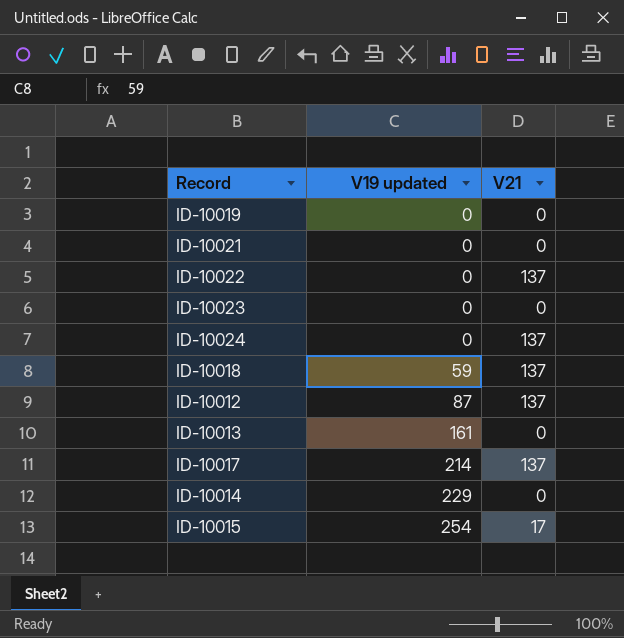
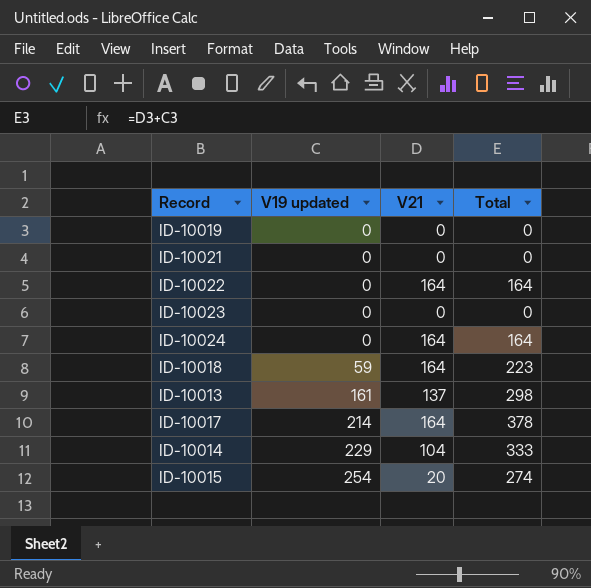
column Total | formula: none -> [V19 updated] + [V21]
row ID-10012: 87 | 137 -> none
ID-10022 | V21: 137 -> 164
ID-10024 | V21: 137 -> 164
ID-10018 | V21: 137 -> 164
ID-10013 | V21: 0 -> 137
ID-10017 | V21: 137 -> 164
ID-10014 | V21: 0 -> 104
ID-10015 | V21: 17 -> 20

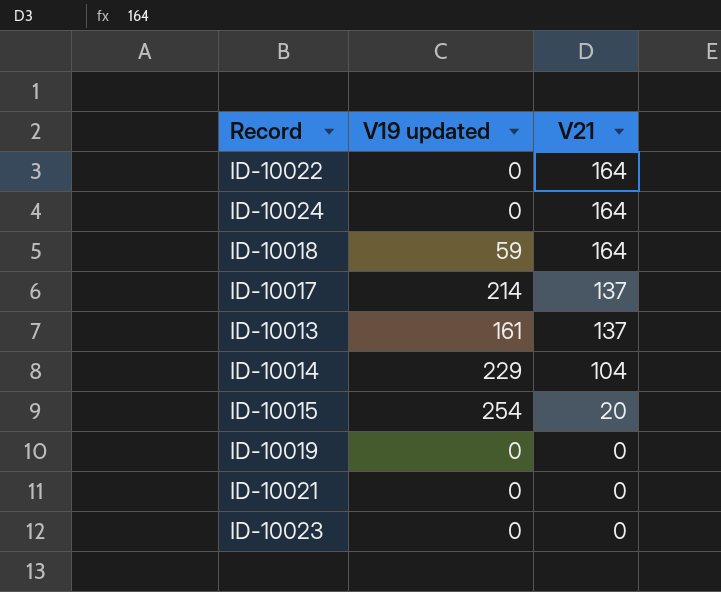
row order: V19 updated ascending -> V21 descending
column Total | formula: [V19 updated] + [V21] -> none
ID-10017 | V21: 164 -> 137

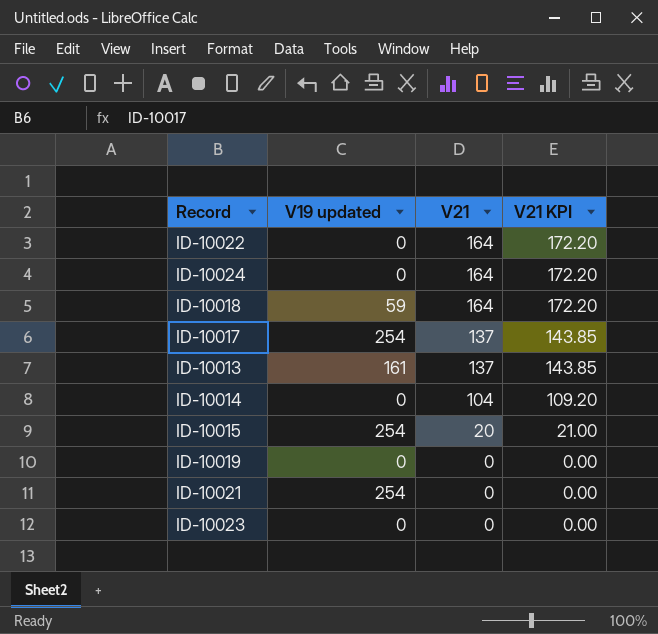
column V21 KPI | formula: none -> [V21] * 1.05
ID-10017 | V19 updated: 214 -> 254
ID-10014 | V19 updated: 229 -> 0
ID-10021 | V19 updated: 0 -> 254

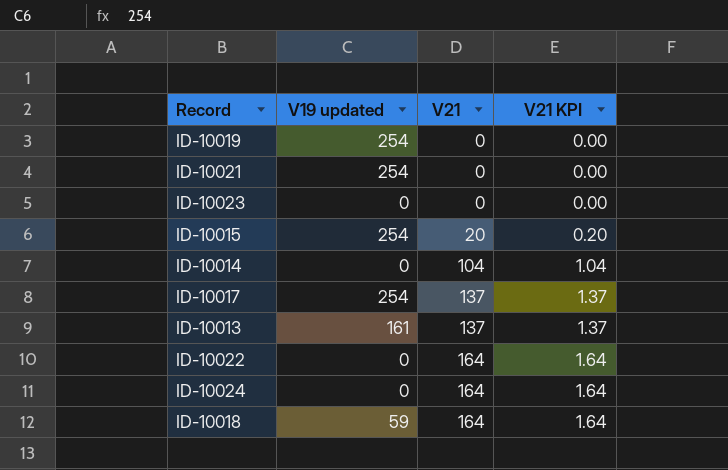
row order: V21 descending -> V21 ascending
column V21 KPI | formula: [V21] * 1.05 -> [V21] * 0.01
ID-10019 | V19 updated: 0 -> 254

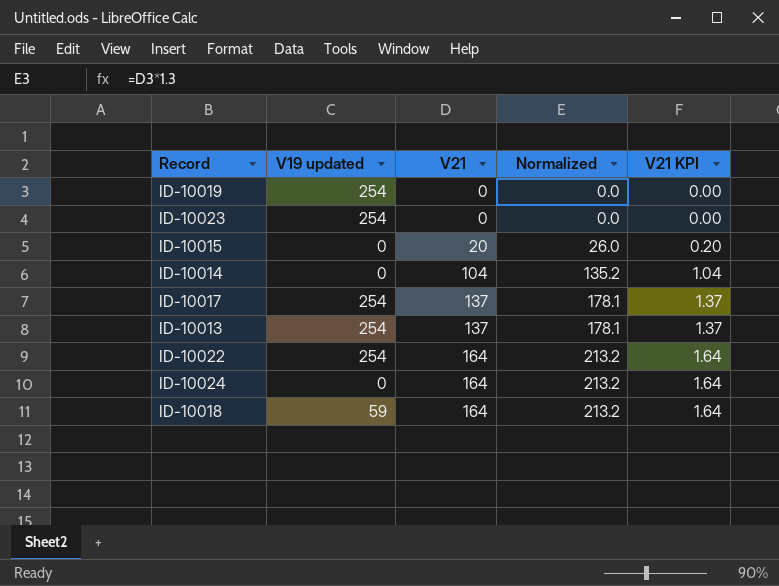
column Normalized | formula: none -> [V21] * 1.3
row ID-10021: 254 | 0 | 0.00 -> none
ID-10023 | V19 updated: 0 -> 254
ID-10015 | V19 updated: 254 -> 0
ID-10013 | V19 updated: 161 -> 254
ID-10022 | V19 updated: 0 -> 254

